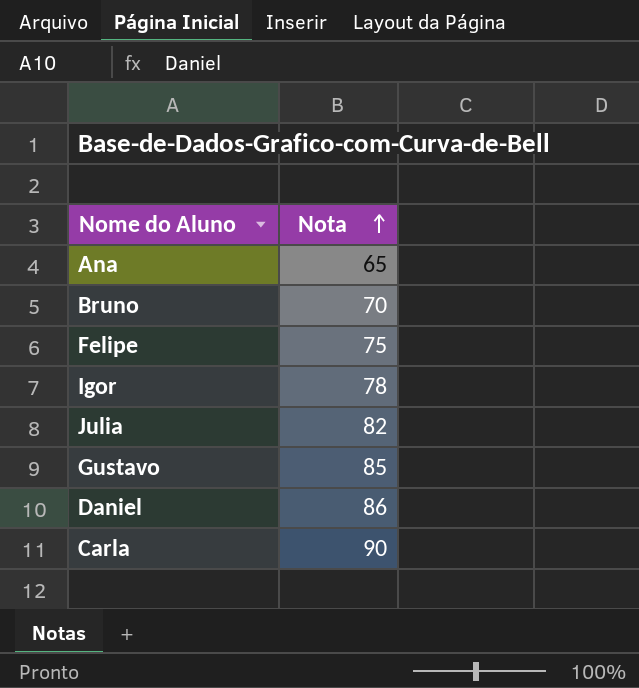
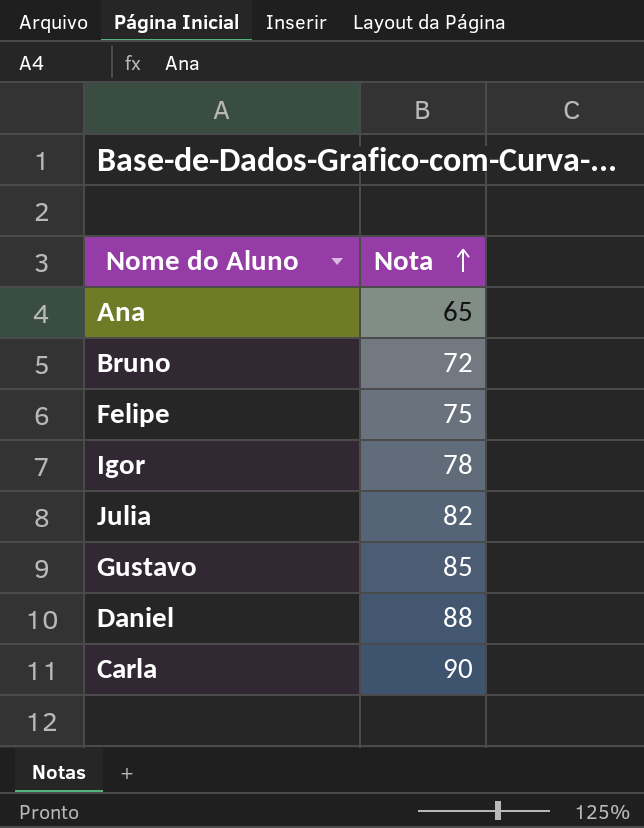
Bruno | Nota: 70 -> 72
Daniel | Nota: 86 -> 88

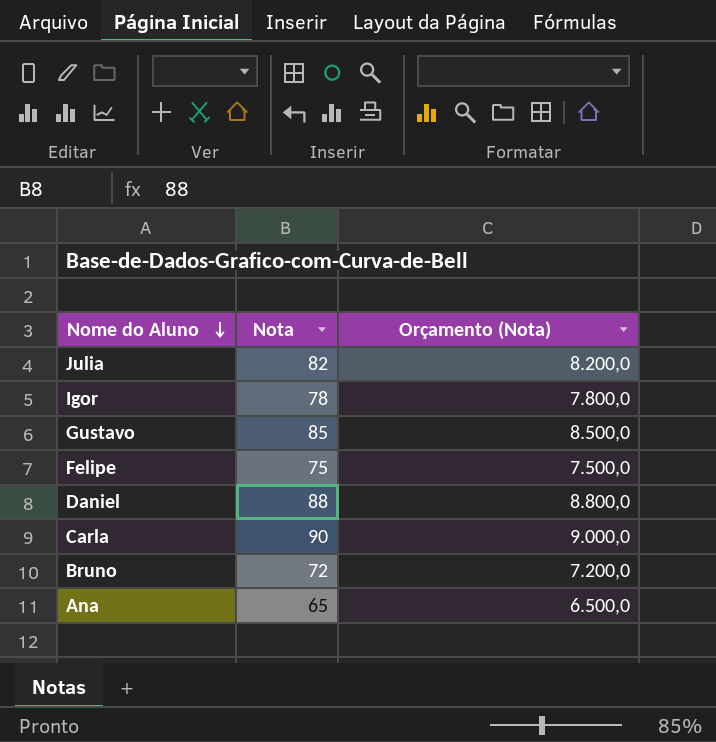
row order: Nota ascending -> Nome do Aluno descending
column Orçamento (Nota) | formula: none -> [Nota] * 100

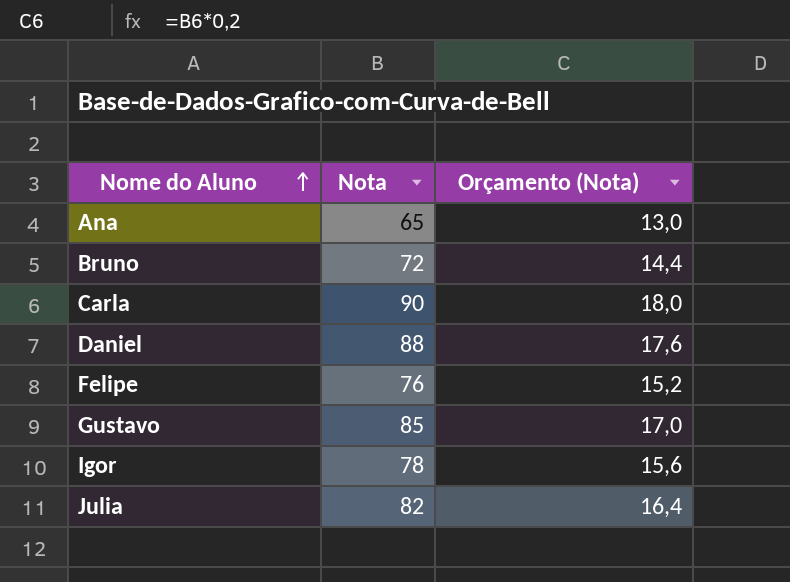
row order: Nome do Aluno descending -> Nome do Aluno ascending
column Orçamento (Nota) | formula: [Nota] * 100 -> [Nota] * 0,2
Felipe | Nota: 75 -> 76

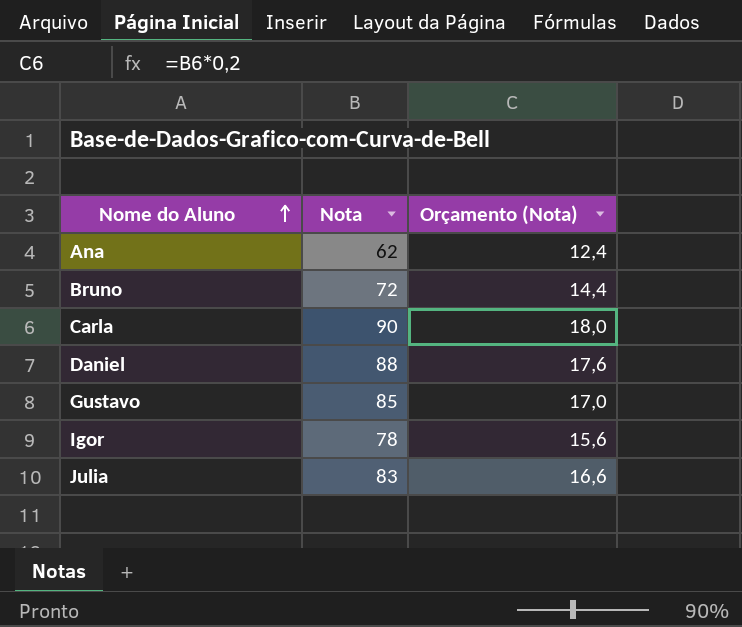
row Felipe: 76 | 15,2 -> none
Ana | Nota: 65 -> 62
Ana | Orçamento (Nota): 13,0 -> 12,4
Julia | Nota: 82 -> 83
Julia | Orçamento (Nota): 16,4 -> 16,6

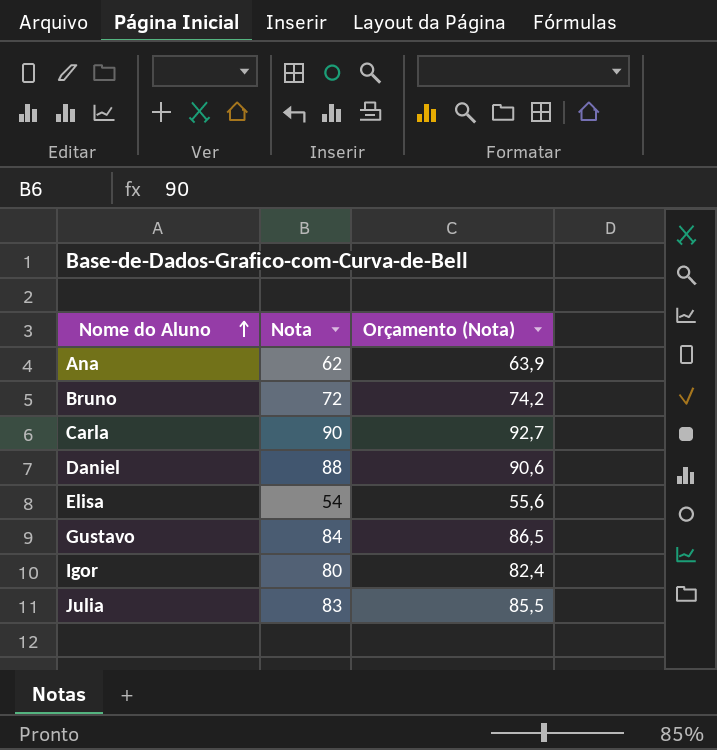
column Orçamento (Nota) | formula: [Nota] * 0,2 -> [Nota] * 1,03
row Elisa: none -> 54 | 55,6
Gustavo | Nota: 85 -> 84
Igor | Nota: 78 -> 80

